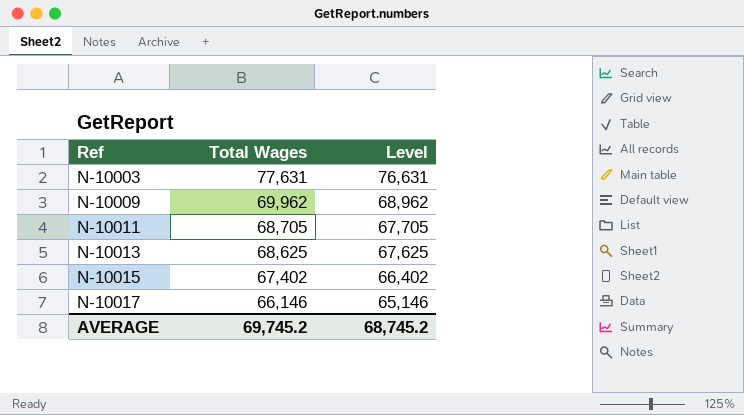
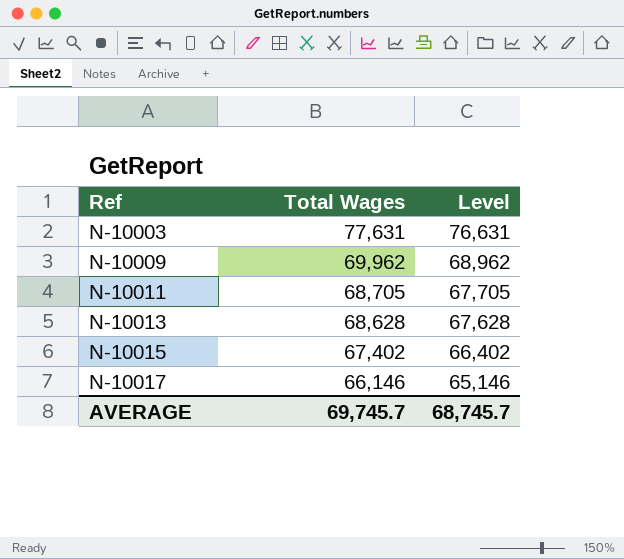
N-10013 | Total Wages: 68,625 -> 68,628
N-10013 | Level: 67,625 -> 67,628
AVERAGE | Total Wages: 69,745.2 -> 69,745.7
AVERAGE | Level: 68,745.2 -> 68,745.7

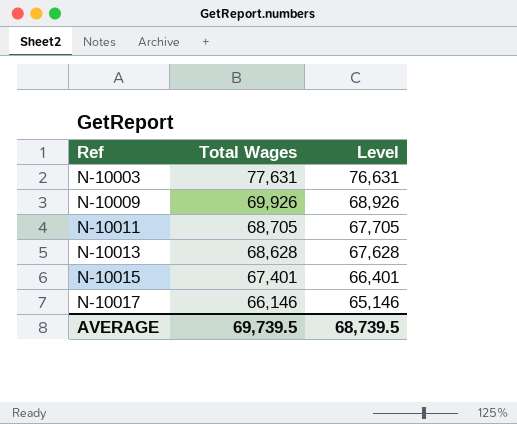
N-10009 | Total Wages: 69,962 -> 69,926
N-10009 | Level: 68,962 -> 68,926
N-10015 | Total Wages: 67,402 -> 67,401
N-10015 | Level: 66,402 -> 66,401
AVERAGE | Total Wages: 69,745.7 -> 69,739.5
AVERAGE | Level: 68,745.7 -> 68,739.5

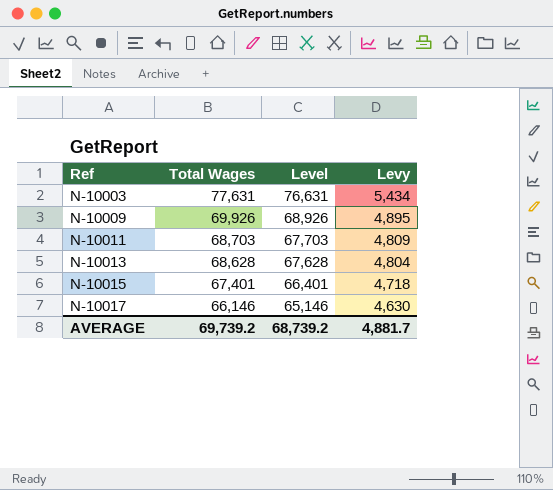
column Levy | formula: none -> [Total Wages] * 0.07
N-10011 | Total Wages: 68,705 -> 68,703
N-10011 | Level: 67,705 -> 67,703
AVERAGE | Total Wages: 69,739.5 -> 69,739.2
AVERAGE | Level: 68,739.5 -> 68,739.2

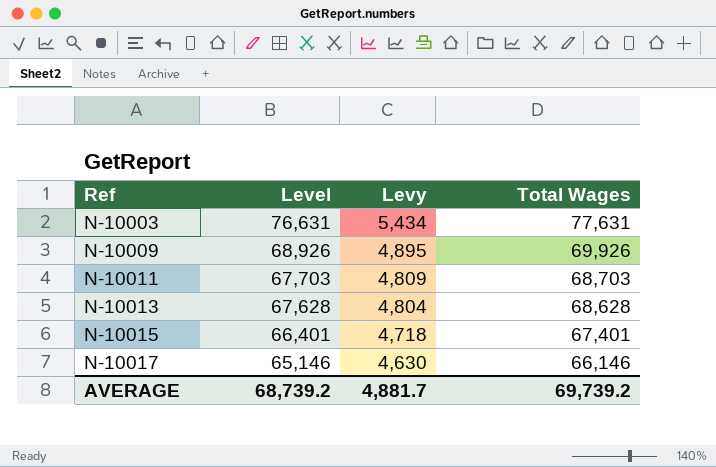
column Total Wages | position: 2 -> 4

